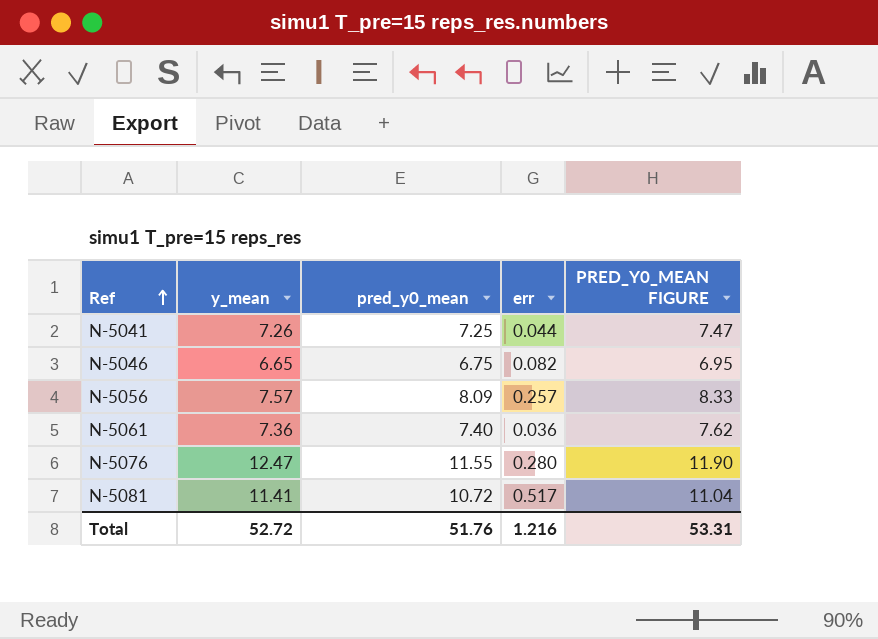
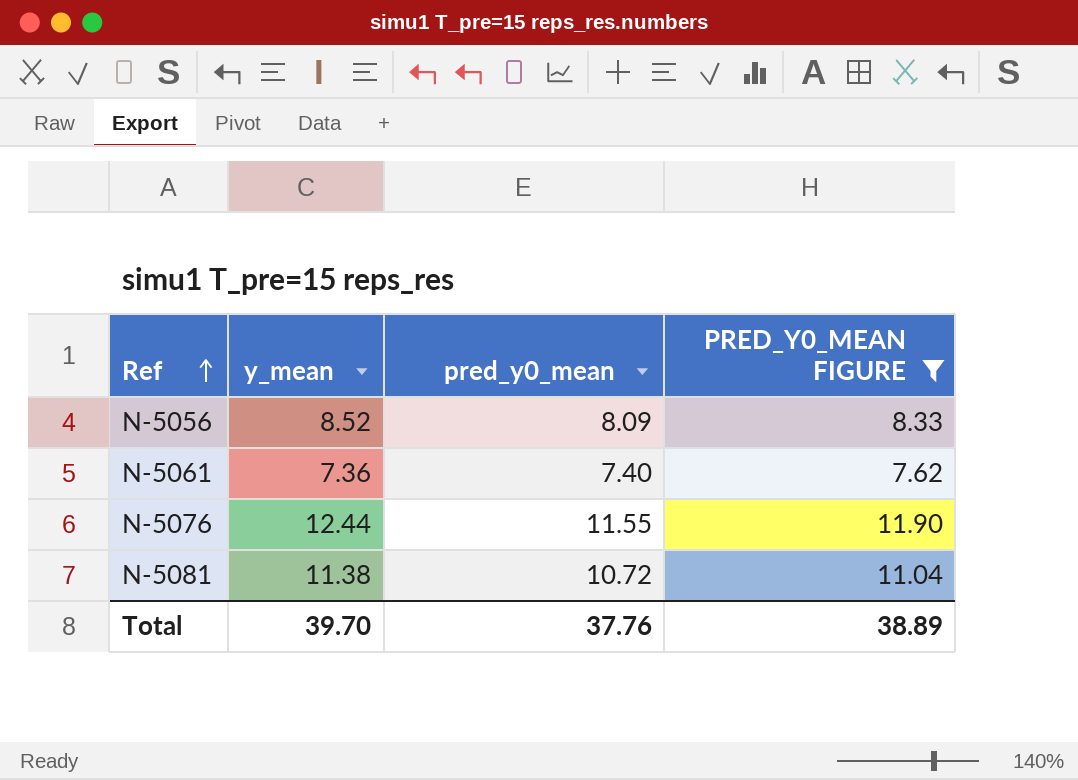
filter: none -> PRED_Y0_MEAN FIGURE >= 7.62
column err | position: 4 -> none
N-5056 | y_mean: 7.57 -> 8.52
N-5076 | y_mean: 12.47 -> 12.44
N-5081 | y_mean: 11.41 -> 11.38
Total | y_mean: 52.72 -> 39.70
Total | pred_y0_mean: 51.76 -> 37.76
Total | PRED_Y0_MEAN FIGURE: 53.31 -> 38.89

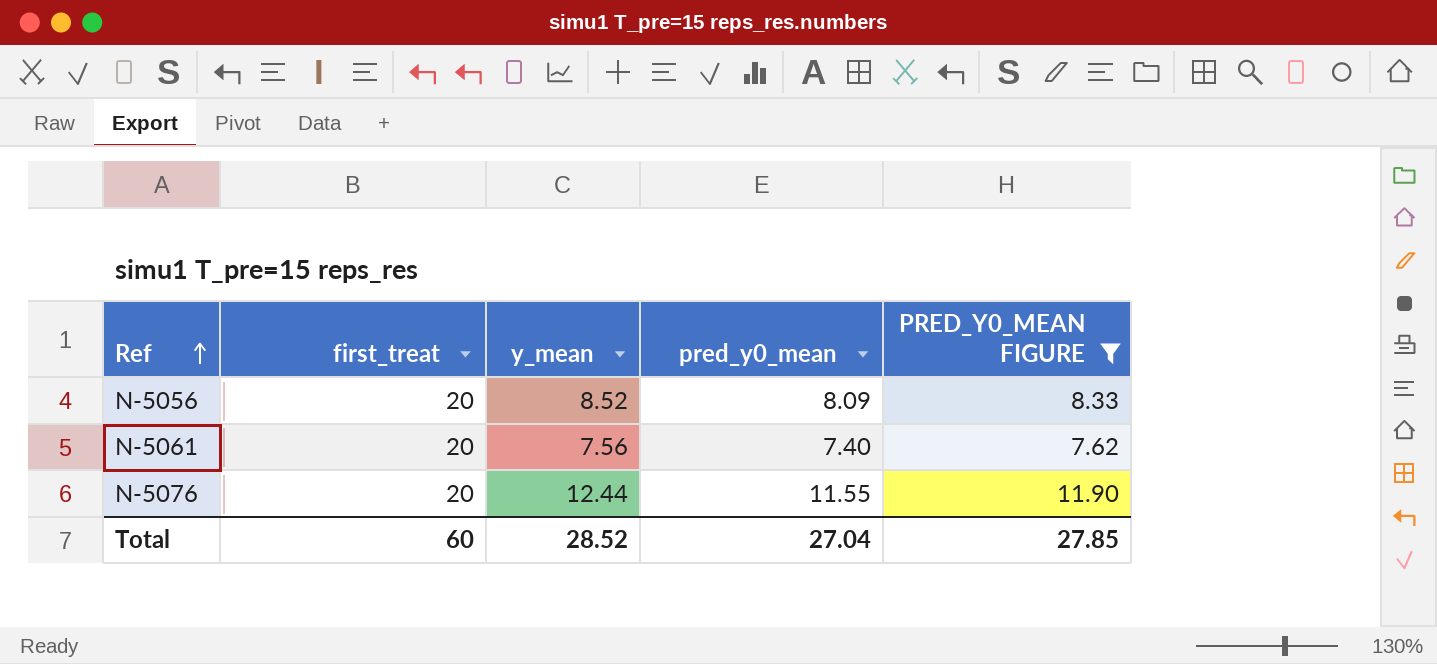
column first_treat | position: none -> 2
row N-5081: 11.38 | 10.72 | 11.04 -> none
N-5061 | y_mean: 7.36 -> 7.56
Total | y_mean: 39.70 -> 28.52
Total | pred_y0_mean: 37.76 -> 27.04
Total | PRED_Y0_MEAN FIGURE: 38.89 -> 27.85

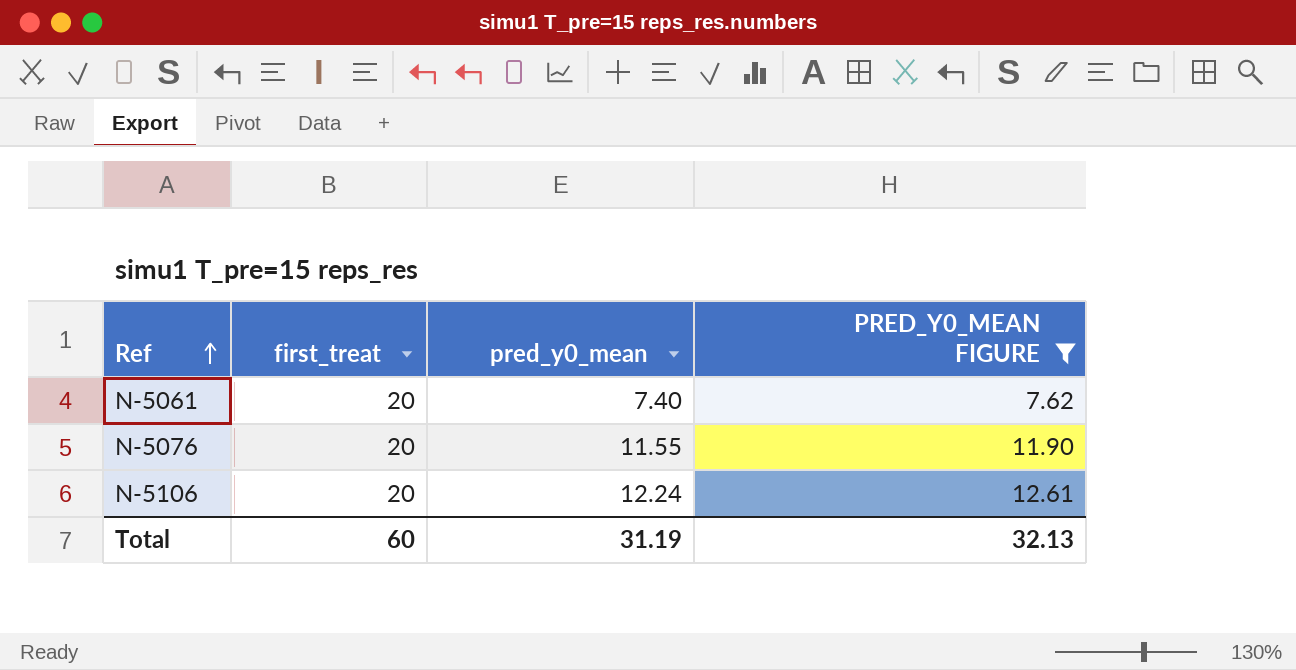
column y_mean | position: 3 -> none
row N-5056: 20 | 8.52 | 8.09 | 8.33 -> none
row N-5106: none -> 20 | 12.24 | 12.61
Total | pred_y0_mean: 27.04 -> 31.19
Total | PRED_Y0_MEAN FIGURE: 27.85 -> 32.13

